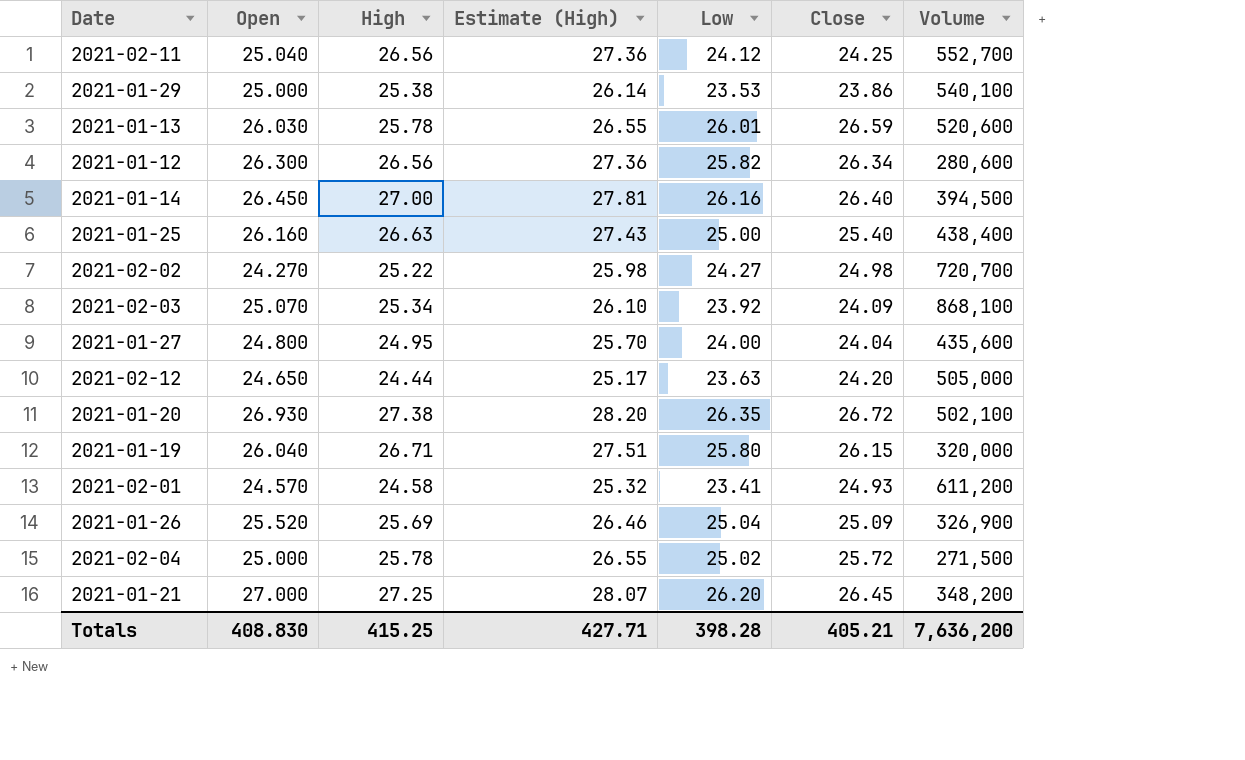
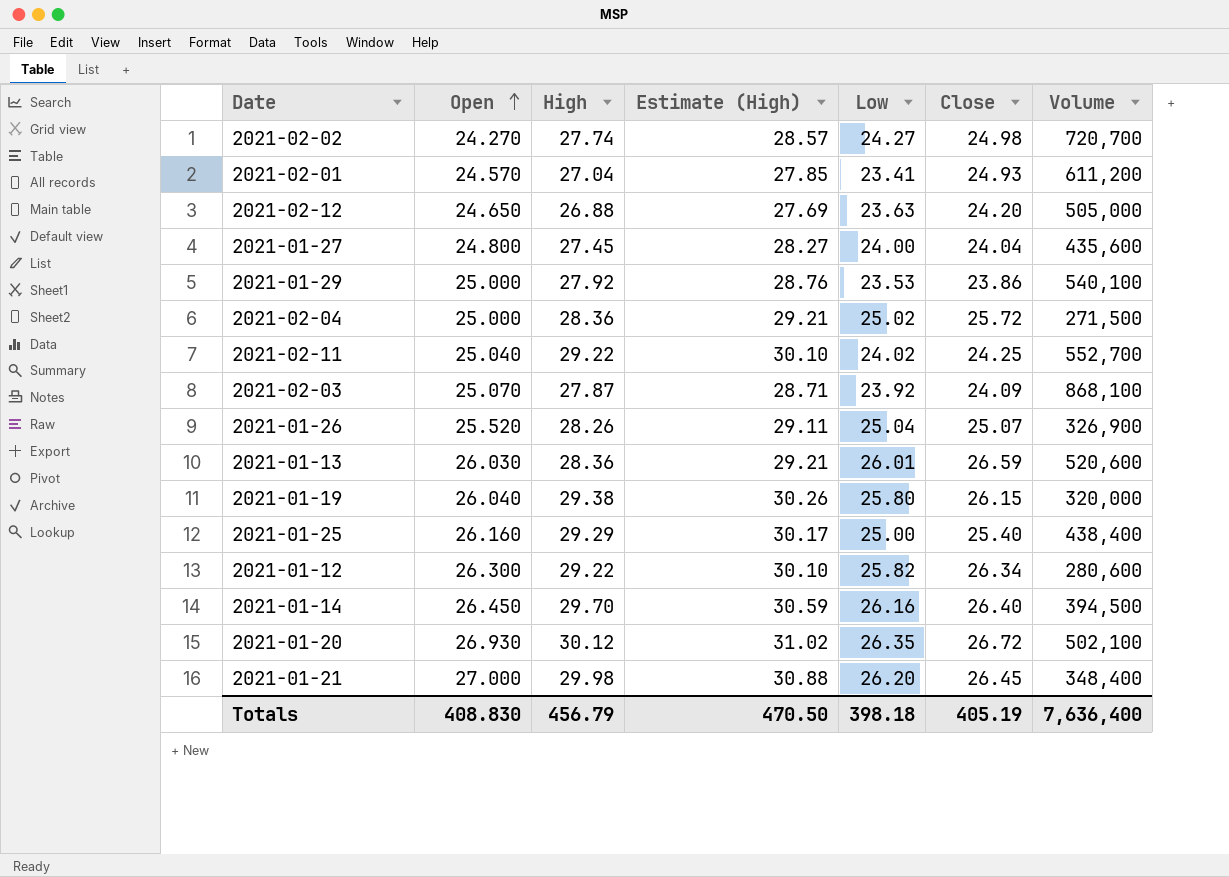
row order: none -> Open ascending
2021-02-02 | High: 25.22 -> 27.74
2021-02-02 | Estimate (High): 25.98 -> 28.57
2021-02-01 | High: 24.58 -> 27.04
2021-02-01 | Estimate (High): 25.32 -> 27.85
2021-02-12 | High: 24.44 -> 26.88
2021-02-12 | Estimate (High): 25.17 -> 27.69
2021-01-27 | High: 24.95 -> 27.45
2021-01-27 | Estimate (High): 25.70 -> 28.27
2021-01-29 | High: 25.38 -> 27.92
2021-01-29 | Estimate (High): 26.14 -> 28.76
2021-02-04 | High: 25.78 -> 28.36
2021-02-04 | Estimate (High): 26.55 -> 29.21
2021-02-11 | High: 26.56 -> 29.22
2021-02-11 | Estimate (High): 27.36 -> 30.10
2021-02-11 | Low: 24.12 -> 24.02
2021-02-03 | High: 25.34 -> 27.87
2021-02-03 | Estimate (High): 26.10 -> 28.71
2021-01-26 | High: 25.69 -> 28.26
2021-01-26 | Estimate (High): 26.46 -> 29.11
2021-01-26 | Close: 25.09 -> 25.07
2021-01-13 | High: 25.78 -> 28.36
2021-01-13 | Estimate (High): 26.55 -> 29.21
2021-01-19 | High: 26.71 -> 29.38
2021-01-19 | Estimate (High): 27.51 -> 30.26
2021-01-25 | High: 26.63 -> 29.29
2021-01-25 | Estimate (High): 27.43 -> 30.17
2021-01-12 | High: 26.56 -> 29.22
2021-01-12 | Estimate (High): 27.36 -> 30.10
2021-01-14 | High: 27.00 -> 29.70
2021-01-14 | Estimate (High): 27.81 -> 30.59
2021-01-20 | High: 27.38 -> 30.12
2021-01-20 | Estimate (High): 28.20 -> 31.02
2021-01-21 | High: 27.25 -> 29.98
2021-01-21 | Estimate (High): 28.07 -> 30.88
2021-01-21 | Volume: 348,200 -> 348,400
Totals | High: 415.25 -> 456.79
Totals | Estimate (High): 427.71 -> 470.50
Totals | Low: 398.28 -> 398.18
Totals | Close: 405.21 -> 405.19
Totals | Volume: 7,636,200 -> 7,636,400

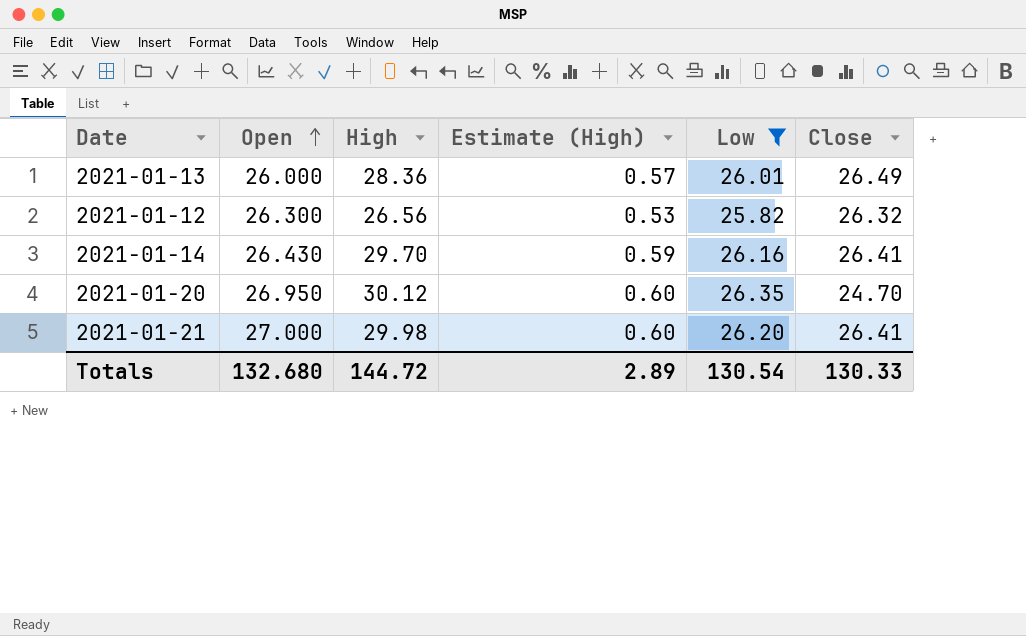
filter: none -> Low >= 25.82
column Volume | position: 7 -> none
column Estimate (High) | formula: [High] * 1.03 -> [High] * 0.02
2021-01-13 | Open: 26.030 -> 26.000
2021-01-13 | Close: 26.59 -> 26.49
2021-01-12 | High: 29.22 -> 26.56
2021-01-12 | Close: 26.34 -> 26.32
2021-01-14 | Open: 26.450 -> 26.430
2021-01-14 | Close: 26.40 -> 26.41
2021-01-20 | Open: 26.930 -> 26.950
2021-01-20 | Close: 26.72 -> 24.70
2021-01-21 | Close: 26.45 -> 26.41
Totals | Open: 408.830 -> 132.680
Totals | High: 456.79 -> 144.72
Totals | Estimate (High): 470.50 -> 2.89
Totals | Low: 398.18 -> 130.54
Totals | Close: 405.19 -> 130.33

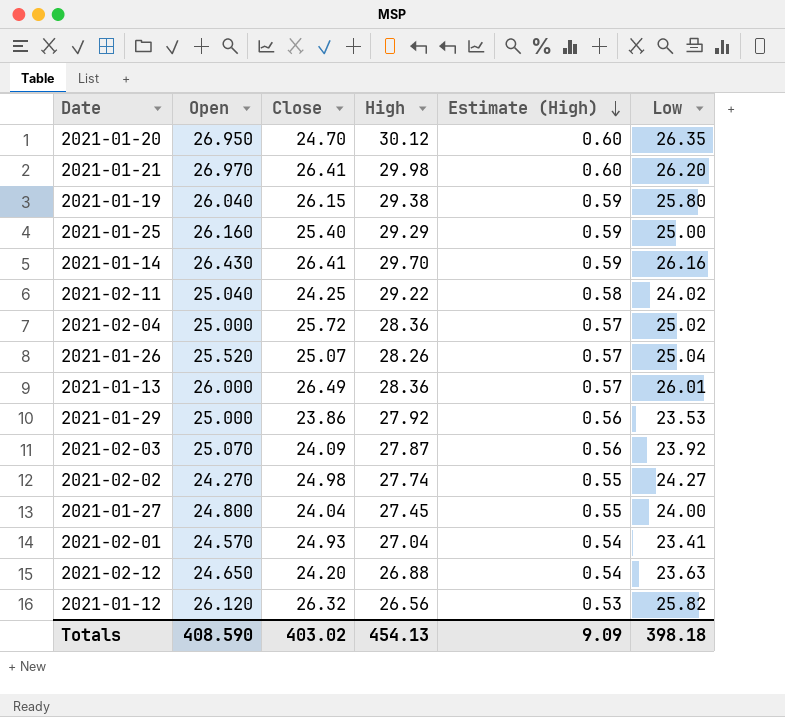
filter: Low >= 25.82 -> none
row order: Open ascending -> Estimate (High) descending
column Close | position: 6 -> 3
2021-01-21 | Open: 27.000 -> 26.970
2021-01-12 | Open: 26.300 -> 26.120
Totals | Open: 132.680 -> 408.590
Totals | Close: 130.33 -> 403.02
Totals | High: 144.72 -> 454.13
Totals | Estimate (High): 2.89 -> 9.09
Totals | Low: 130.54 -> 398.18

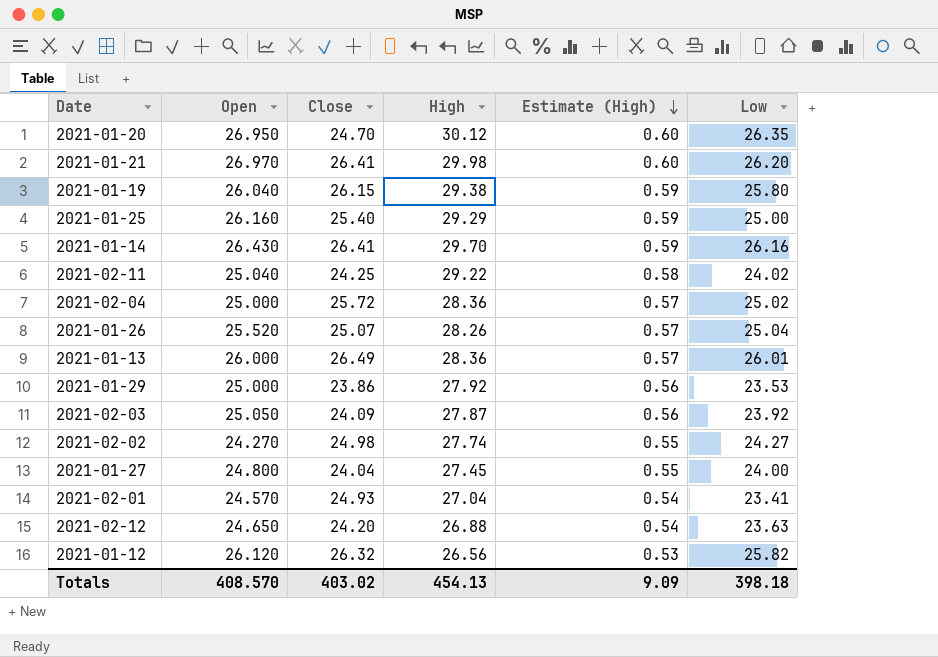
2021-02-03 | Open: 25.070 -> 25.050
Totals | Open: 408.590 -> 408.570

